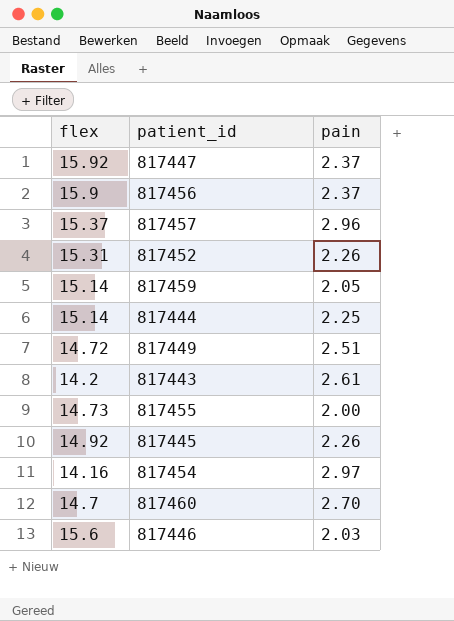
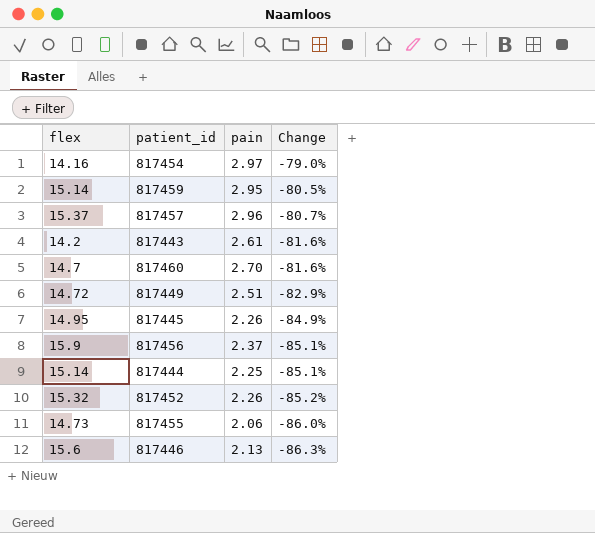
row order: none -> Change descending
column Change | formula: none -> ([pain] - [flex]) / [flex]
row 817447: 15.92 | 2.37 -> none
817459 | pain: 2.05 -> 2.95
817445 | flex: 14.92 -> 14.95
817452 | flex: 15.31 -> 15.32
817455 | pain: 2.00 -> 2.06
817446 | pain: 2.03 -> 2.13

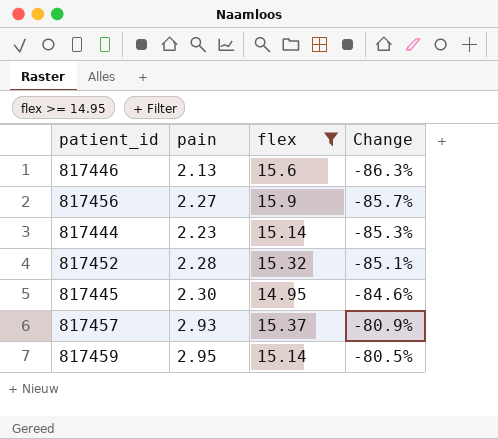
filter: none -> flex >= 14.95
row order: Change descending -> Change ascending
column flex | position: 1 -> 3
817456 | pain: 2.37 -> 2.27
817456 | Change: -85.1% -> -85.7%
817444 | pain: 2.25 -> 2.23
817444 | Change: -85.1% -> -85.3%
817452 | pain: 2.26 -> 2.28
817452 | Change: -85.2% -> -85.1%
817445 | pain: 2.26 -> 2.30
817445 | Change: -84.9% -> -84.6%
817457 | pain: 2.96 -> 2.93
817457 | Change: -80.7% -> -80.9%

